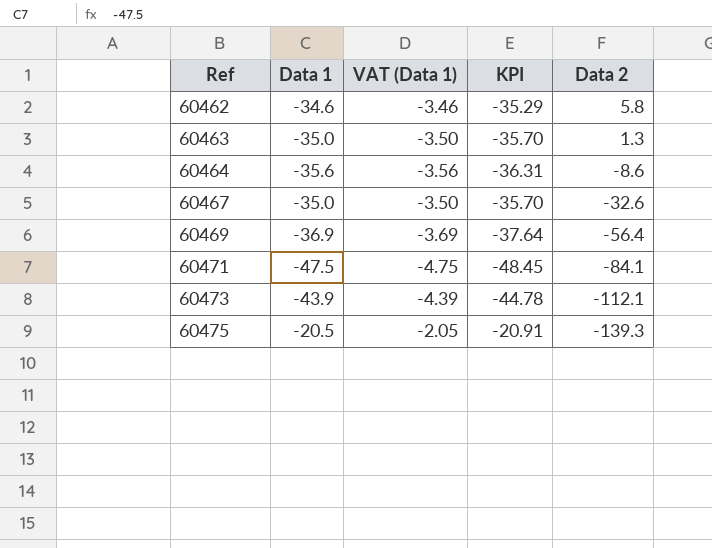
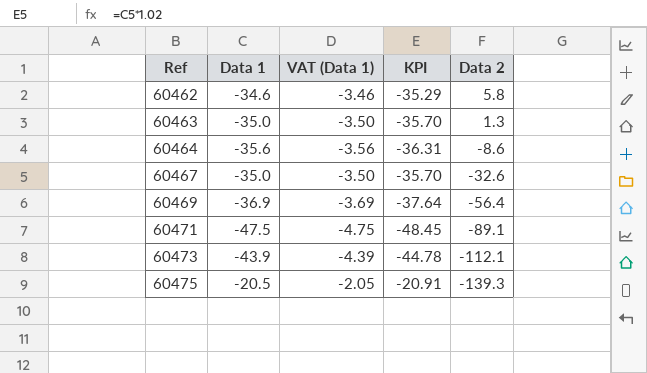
60471 | Data 2: -84.1 -> -89.1

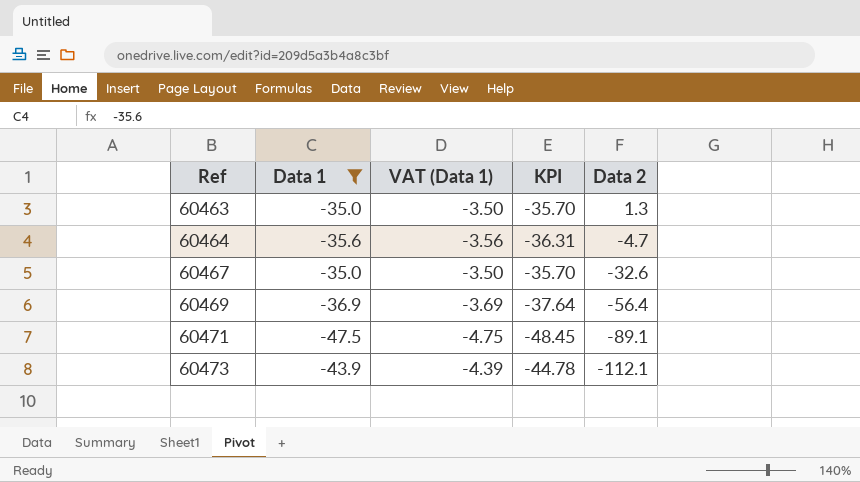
filter: none -> Data 1 <= -35.0
60464 | Data 2: -8.6 -> -4.7

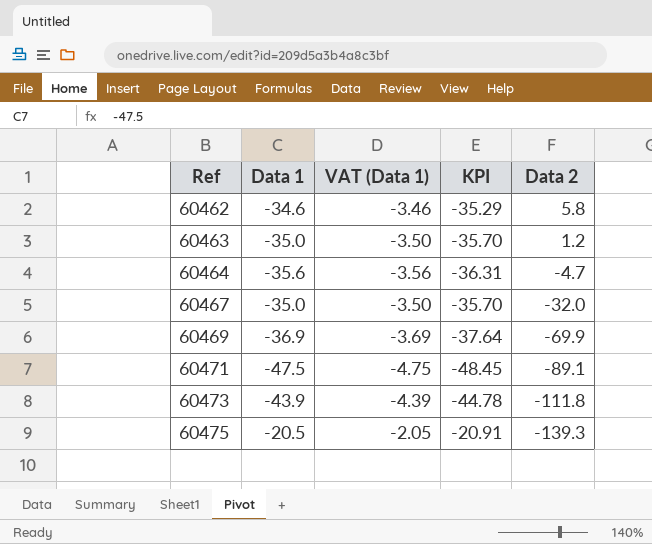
filter: Data 1 <= -35.0 -> none
60463 | Data 2: 1.3 -> 1.2
60467 | Data 2: -32.6 -> -32.0
60469 | Data 2: -56.4 -> -69.9
60473 | Data 2: -112.1 -> -111.8

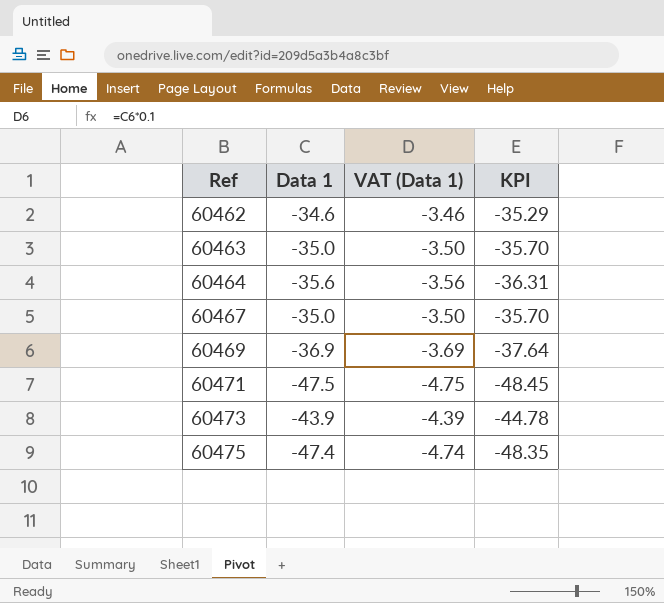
column Data 2 | position: 5 -> none
60475 | Data 1: -20.5 -> -47.4
60475 | VAT (Data 1): -2.05 -> -4.74
60475 | KPI: -20.91 -> -48.35

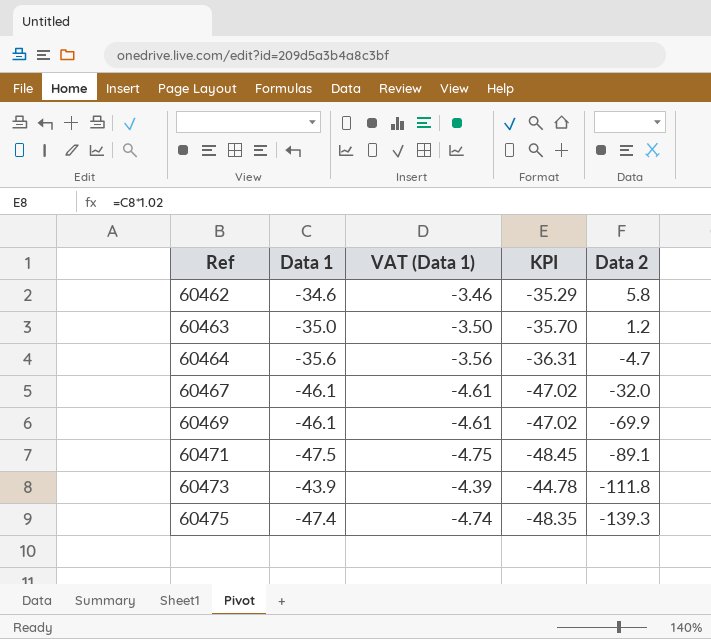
column Data 2 | position: none -> 5
60467 | Data 1: -35.0 -> -46.1
60467 | VAT (Data 1): -3.50 -> -4.61
60467 | KPI: -35.70 -> -47.02
60469 | Data 1: -36.9 -> -46.1
60469 | VAT (Data 1): -3.69 -> -4.61
60469 | KPI: -37.64 -> -47.02

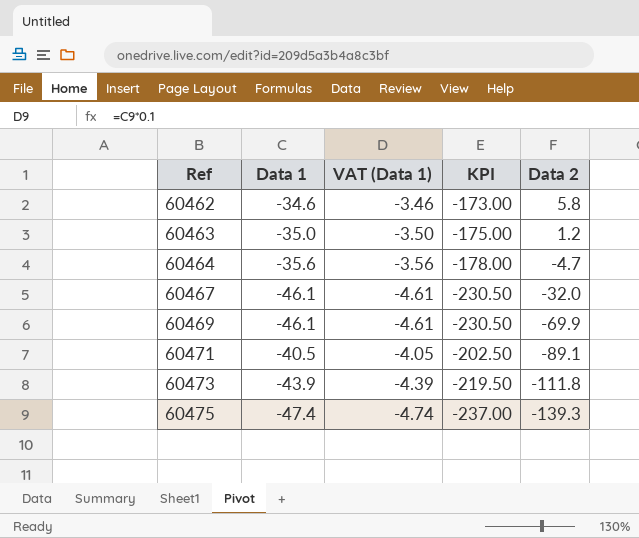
column KPI | formula: [Data 1] * 1.02 -> [Data 1] * 5
60471 | Data 1: -47.5 -> -40.5
60471 | VAT (Data 1): -4.75 -> -4.05

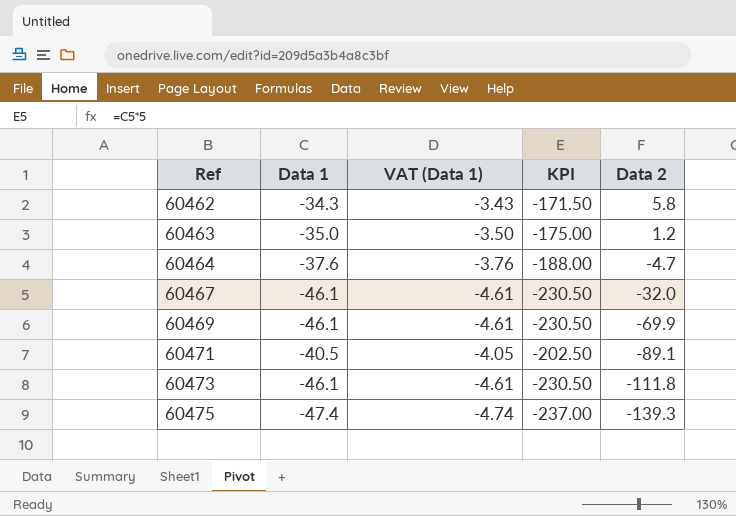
60462 | Data 1: -34.6 -> -34.3
60462 | VAT (Data 1): -3.46 -> -3.43
60462 | KPI: -173.00 -> -171.50
60464 | Data 1: -35.6 -> -37.6
60464 | VAT (Data 1): -3.56 -> -3.76
60464 | KPI: -178.00 -> -188.00
60473 | Data 1: -43.9 -> -46.1
60473 | VAT (Data 1): -4.39 -> -4.61
60473 | KPI: -219.50 -> -230.50

